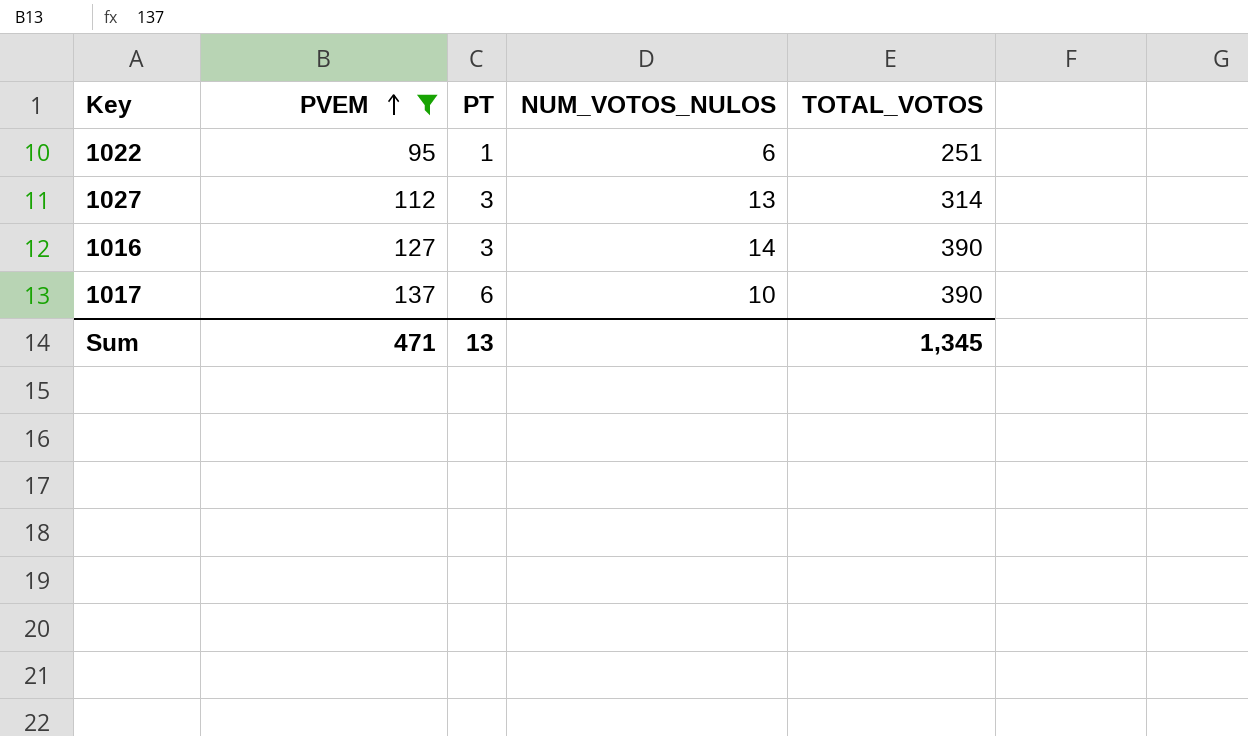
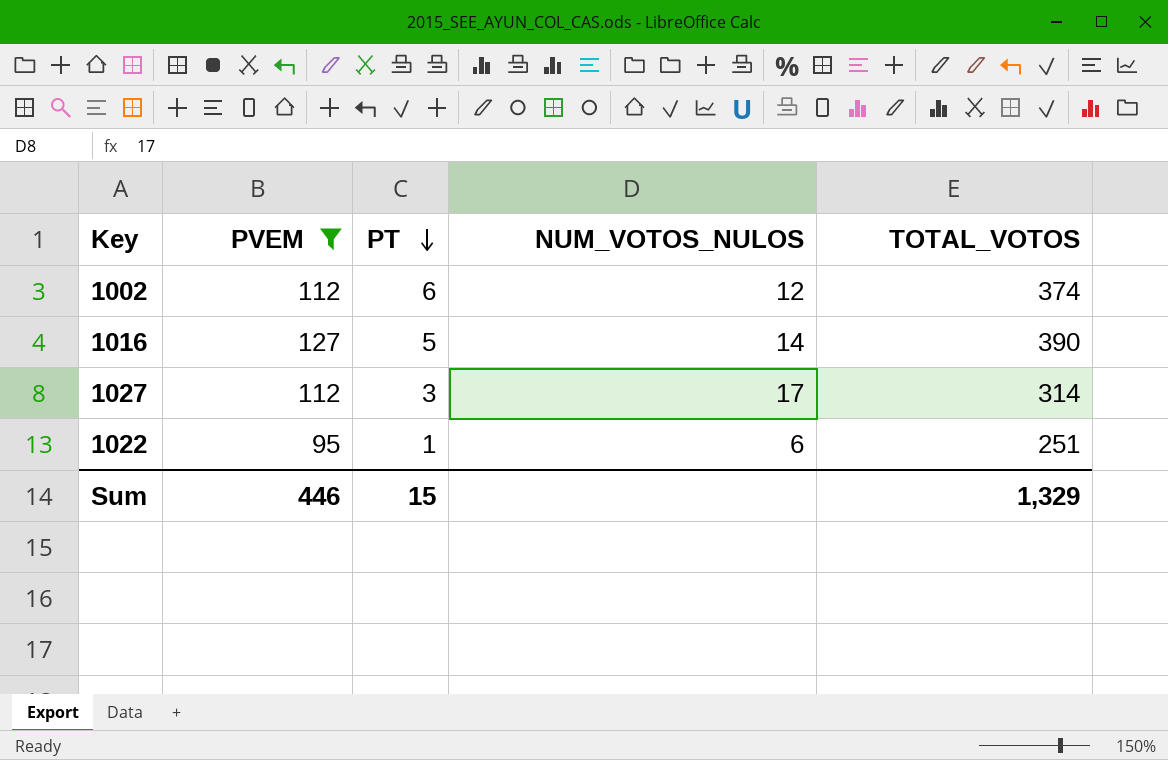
row order: PVEM ascending -> PT descending
row 1017: 137 | 6 | 10 | 390 -> none
row 1002: none -> 112 | 6 | 12 | 374
1016 | PT: 3 -> 5
1027 | NUM_VOTOS_NULOS: 13 -> 17
Sum | PVEM: 471 -> 446
Sum | PT: 13 -> 15
Sum | TOTAL_VOTOS: 1,345 -> 1,329

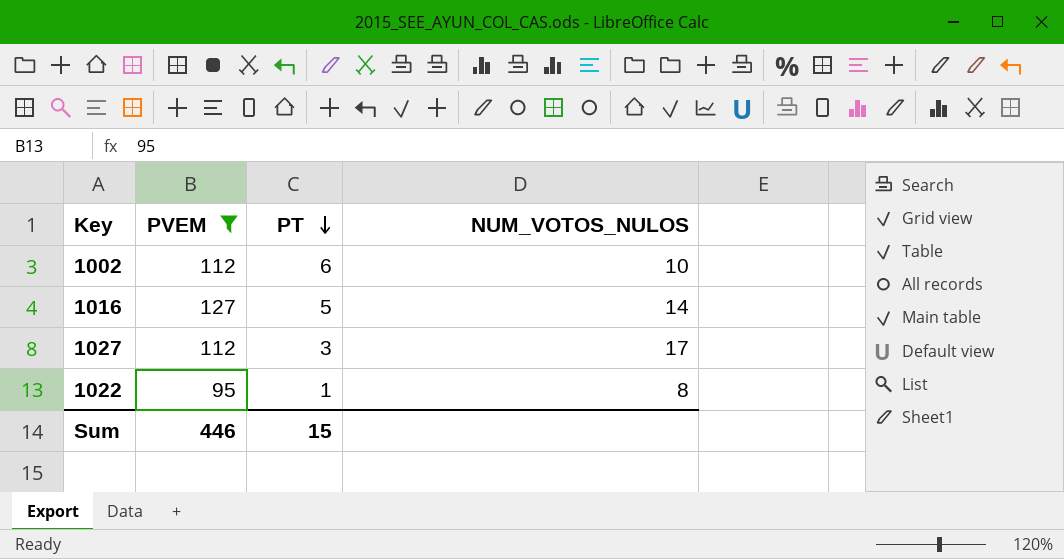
column TOTAL_VOTOS | position: 5 -> none
1002 | NUM_VOTOS_NULOS: 12 -> 10
1022 | NUM_VOTOS_NULOS: 6 -> 8

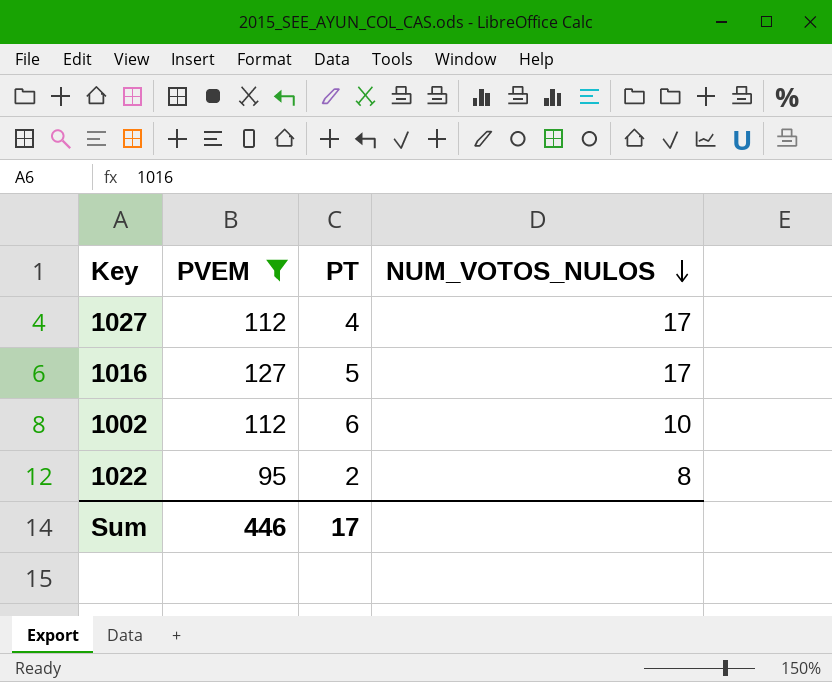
row order: PT descending -> NUM_VOTOS_NULOS descending
1027 | PT: 3 -> 4
1016 | NUM_VOTOS_NULOS: 14 -> 17
1022 | PT: 1 -> 2
Sum | PT: 15 -> 17

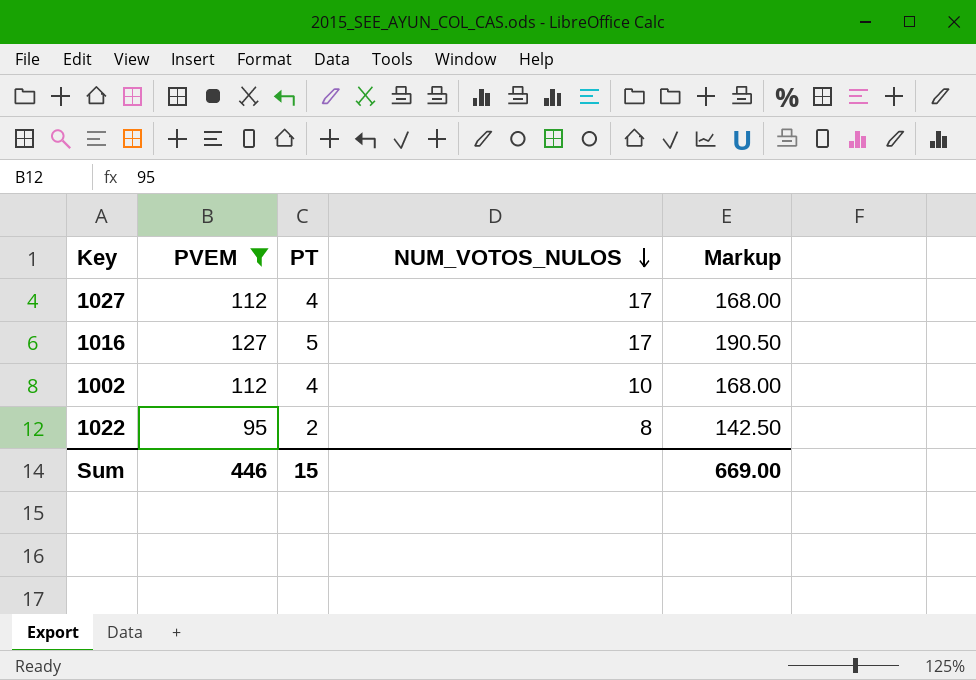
column Markup | formula: none -> [PVEM] * 1.5
1002 | PT: 6 -> 4
Sum | PT: 17 -> 15

